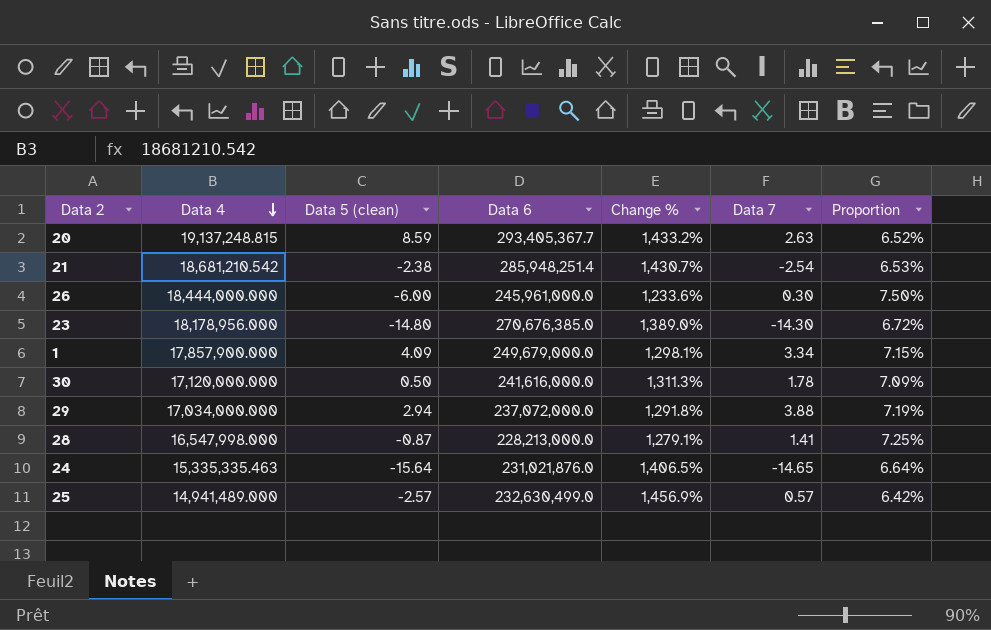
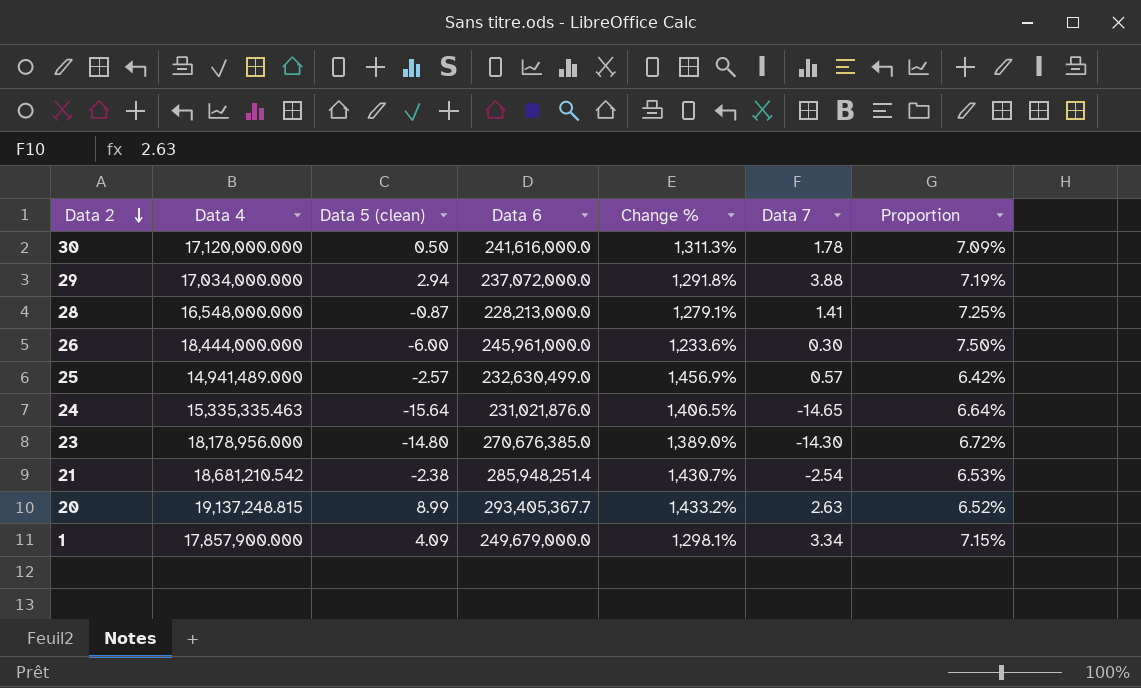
row order: Data 4 descending -> Data 2 descending
28 | Data 4: 16,547,998.000 -> 16,548,000.000
20 | Data 5 (clean): 8.59 -> 8.99

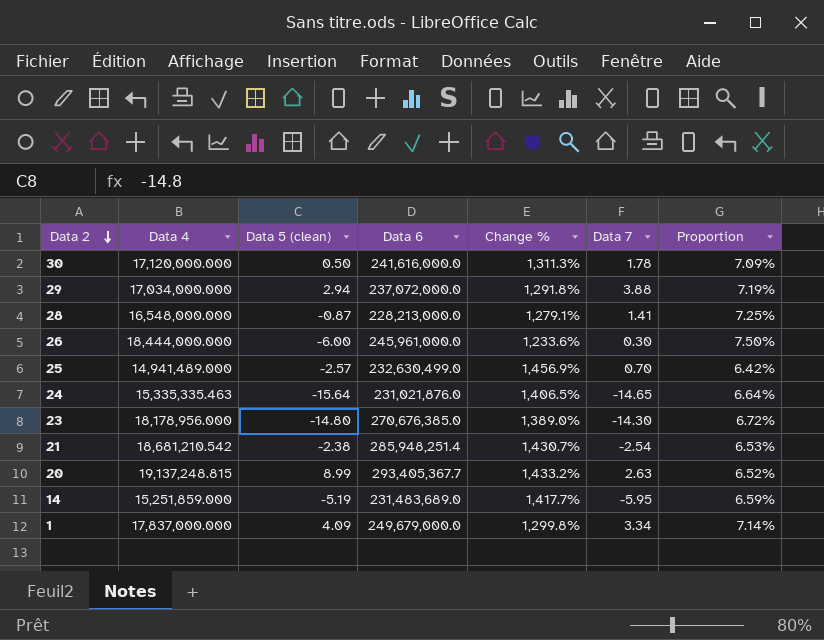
25 | Data 7: 0.57 -> 0.70
row 14: none -> 15,251,859.000 | -5.19 | 231,483,689.0 | 1,417.7% | -5.95 | 6.59%
1 | Data 4: 17,857,900.000 -> 17,837,000.000
1 | Change %: 1,298.1% -> 1,299.8%
1 | Proportion: 7.15% -> 7.14%

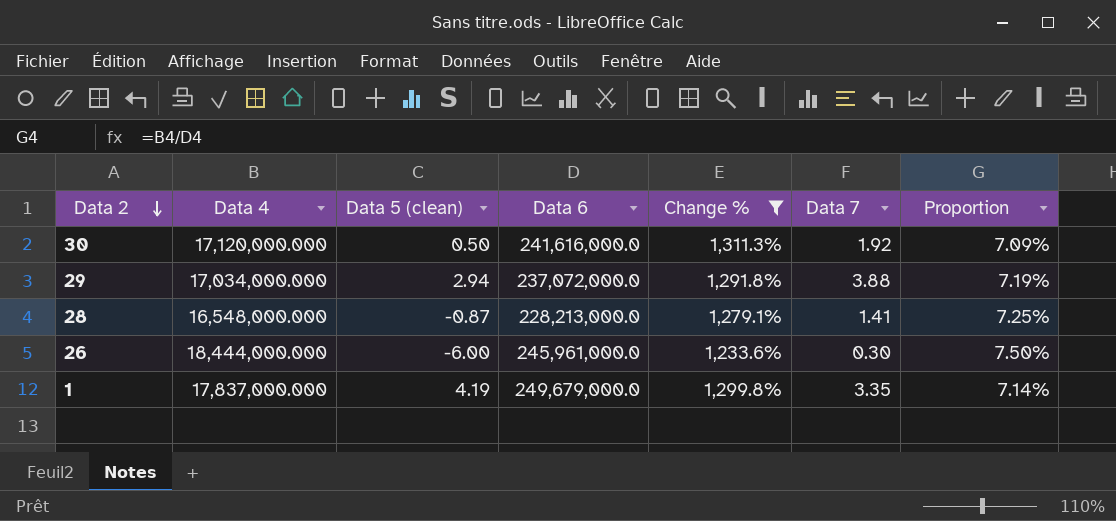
filter: none -> Change % <= 1,311.3%
30 | Data 7: 1.78 -> 1.92
1 | Data 5 (clean): 4.09 -> 4.19
1 | Data 7: 3.34 -> 3.35

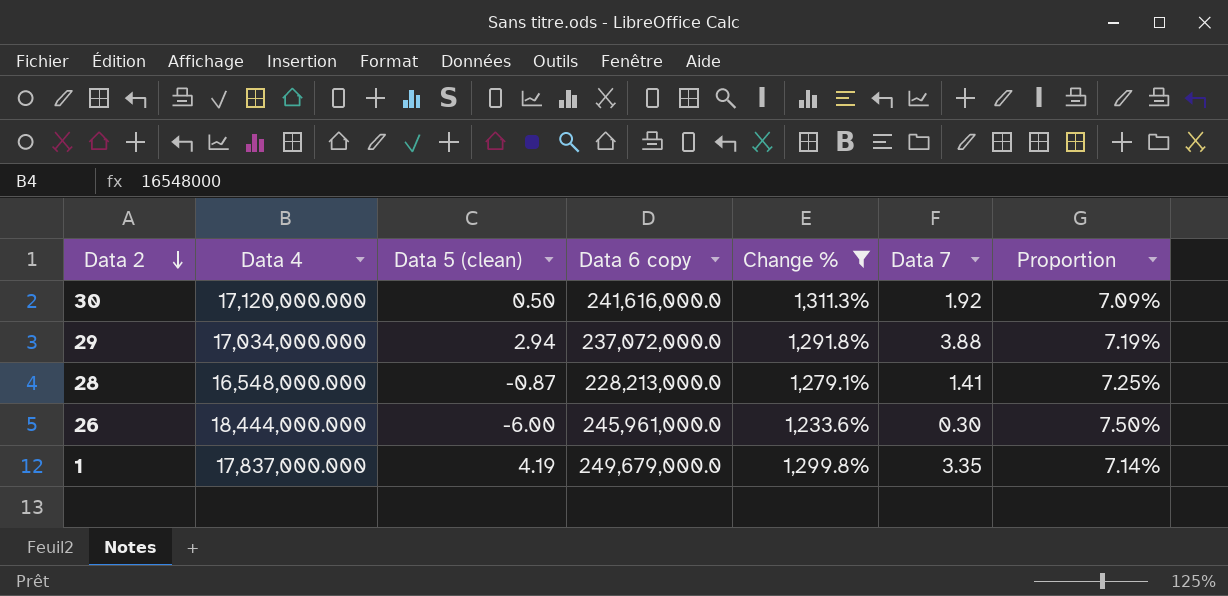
column name: Data 6 -> Data 6 copy

